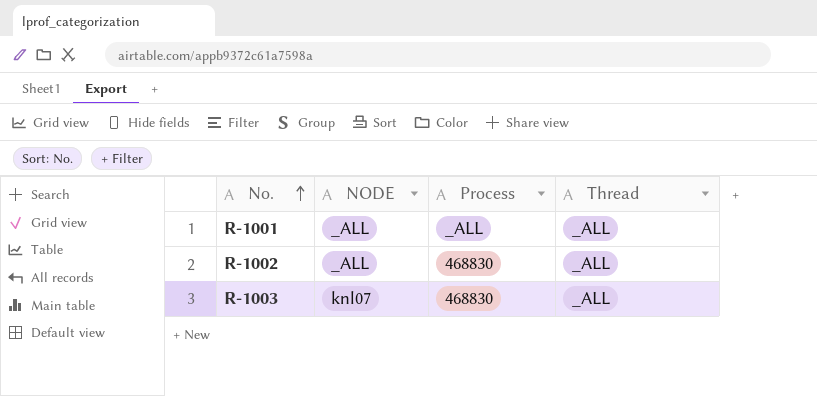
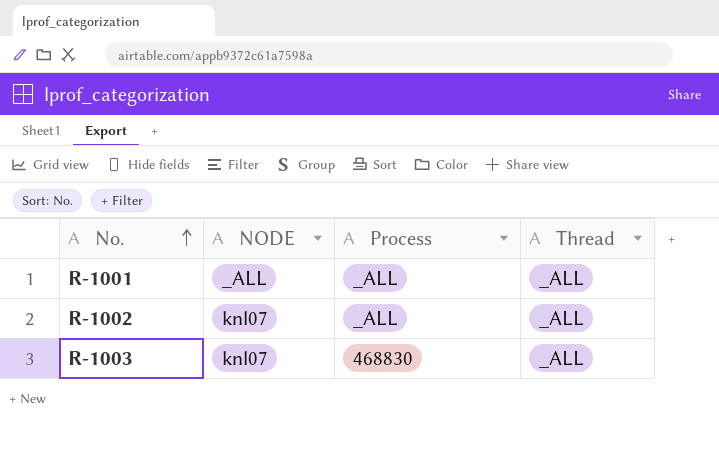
R-1002 | NODE: _ALL -> knl07
R-1002 | Process: 468830 -> _ALL

